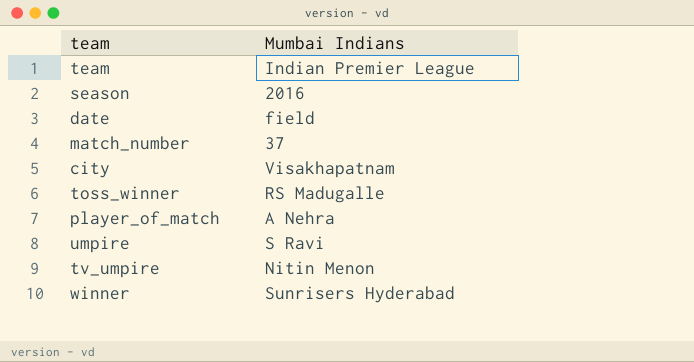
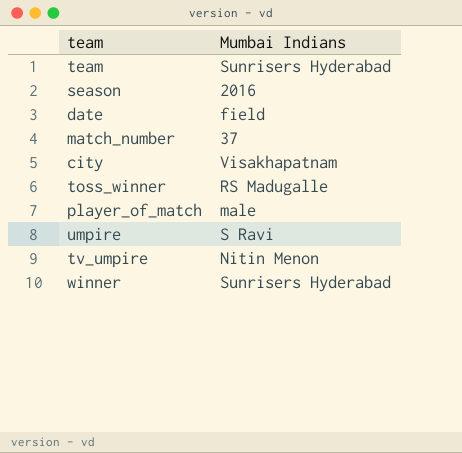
team | Mumbai Indians: Indian Premier League -> Sunrisers Hyderabad
player_of_match | Mumbai Indians: A Nehra -> male

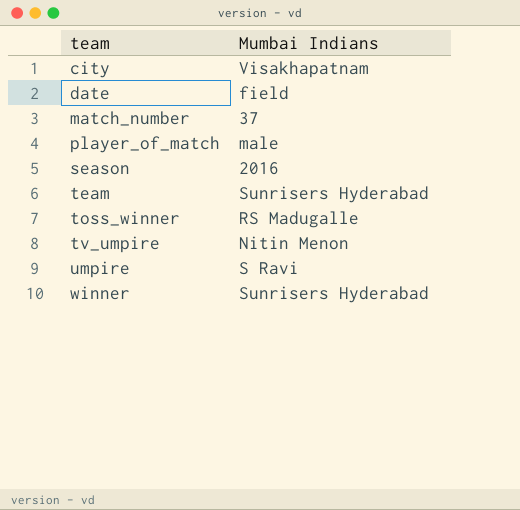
row order: none -> team ascending

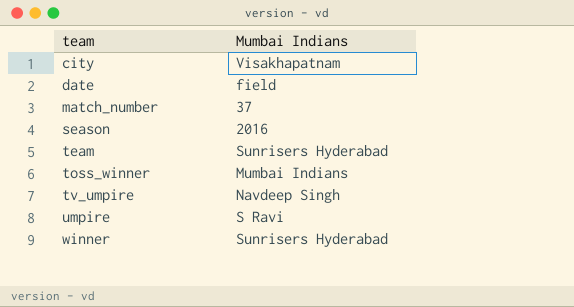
row player_of_match: male -> none
toss_winner | Mumbai Indians: RS Madugalle -> Mumbai Indians
tv_umpire | Mumbai Indians: Nitin Menon -> Navdeep Singh

